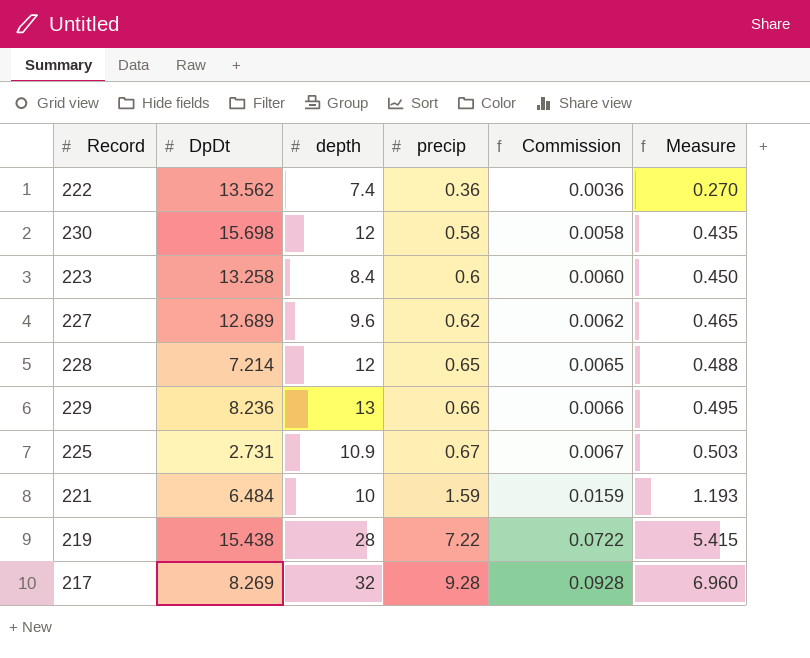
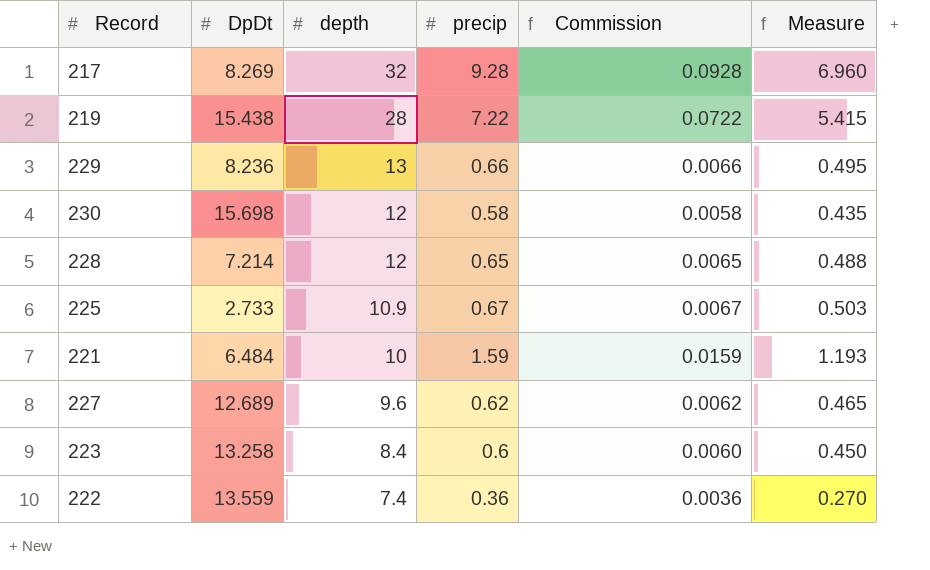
row order: precip ascending -> depth descending
225 | DpDt: 2.731 -> 2.733
222 | DpDt: 13.562 -> 13.559

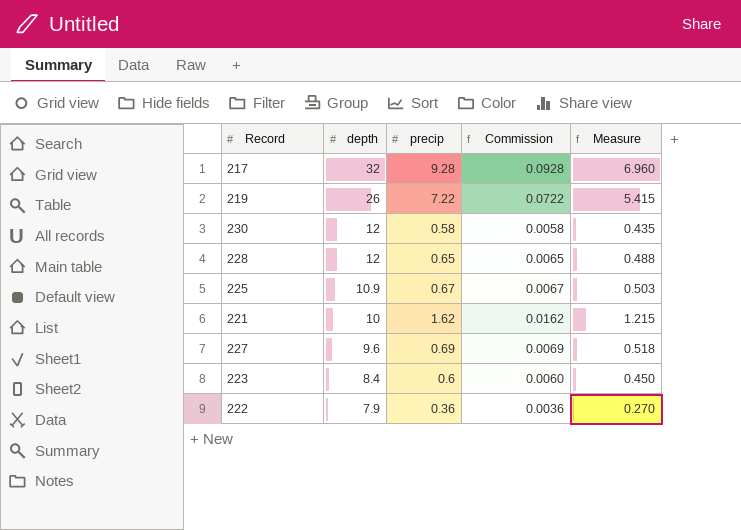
column DpDt | position: 2 -> none
row 229: 8.236 | 13 | 0.66 | 0.0066 | 0.495 -> none
219 | depth: 28 -> 26
221 | precip: 1.59 -> 1.62
221 | Commission: 0.0159 -> 0.0162
221 | Measure: 1.193 -> 1.215
227 | precip: 0.62 -> 0.69
227 | Commission: 0.0062 -> 0.0069
227 | Measure: 0.465 -> 0.518
222 | depth: 7.4 -> 7.9

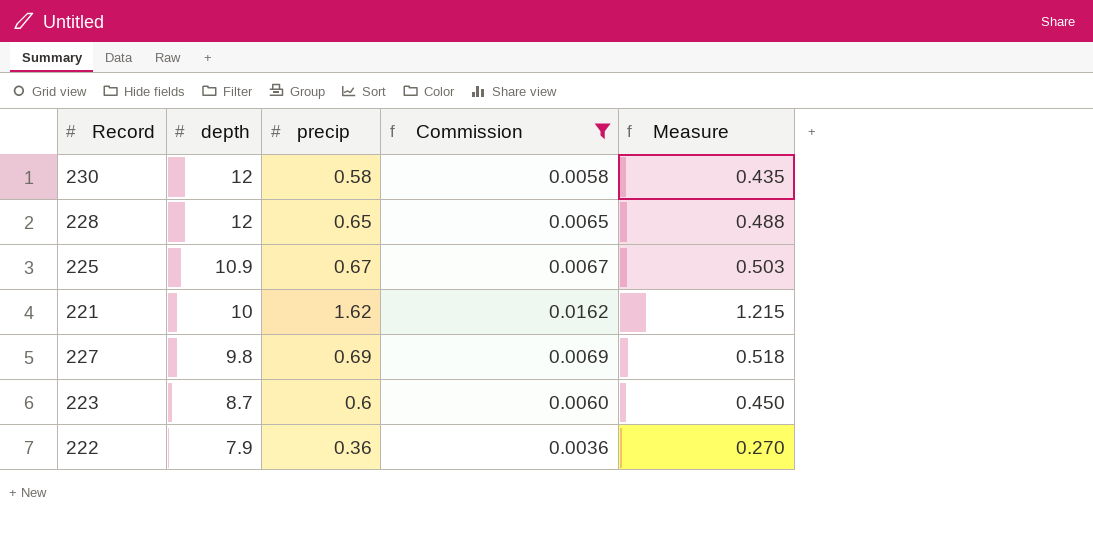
filter: none -> Commission <= 0.0162
227 | depth: 9.6 -> 9.8
223 | depth: 8.4 -> 8.7

